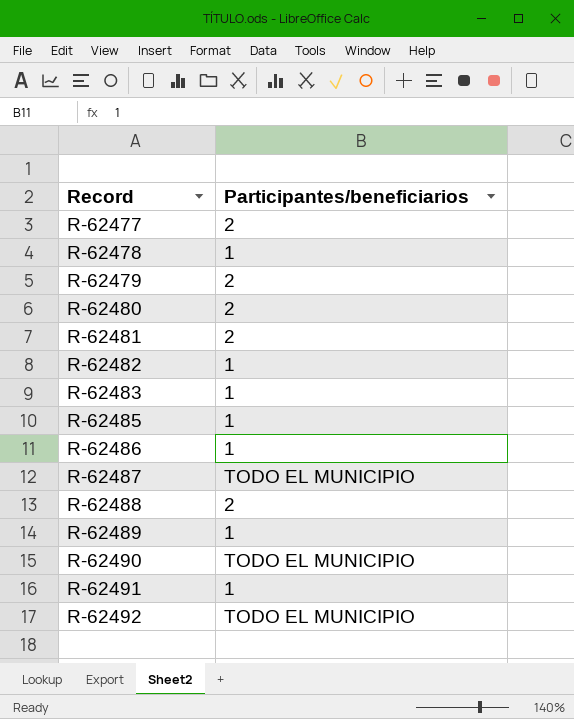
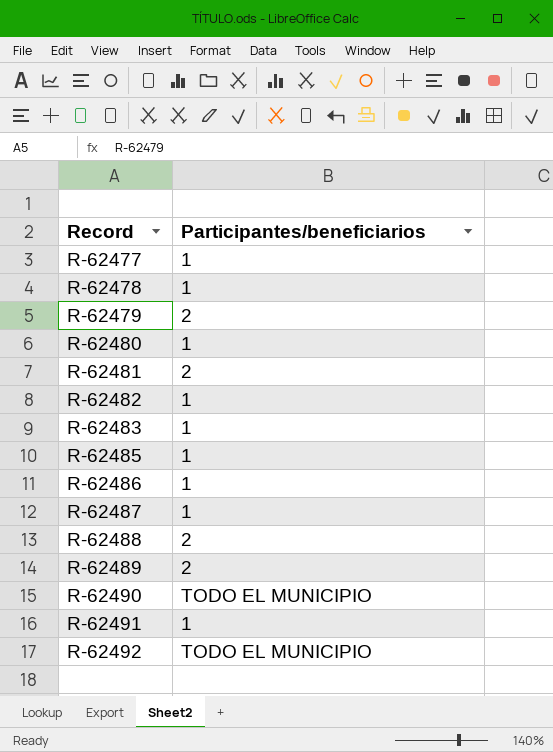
R-62477 | Participantes/beneficiarios: 2 -> 1
R-62480 | Participantes/beneficiarios: 2 -> 1
R-62487 | Participantes/beneficiarios: TODO EL MUNICIPIO -> 1
R-62489 | Participantes/beneficiarios: 1 -> 2

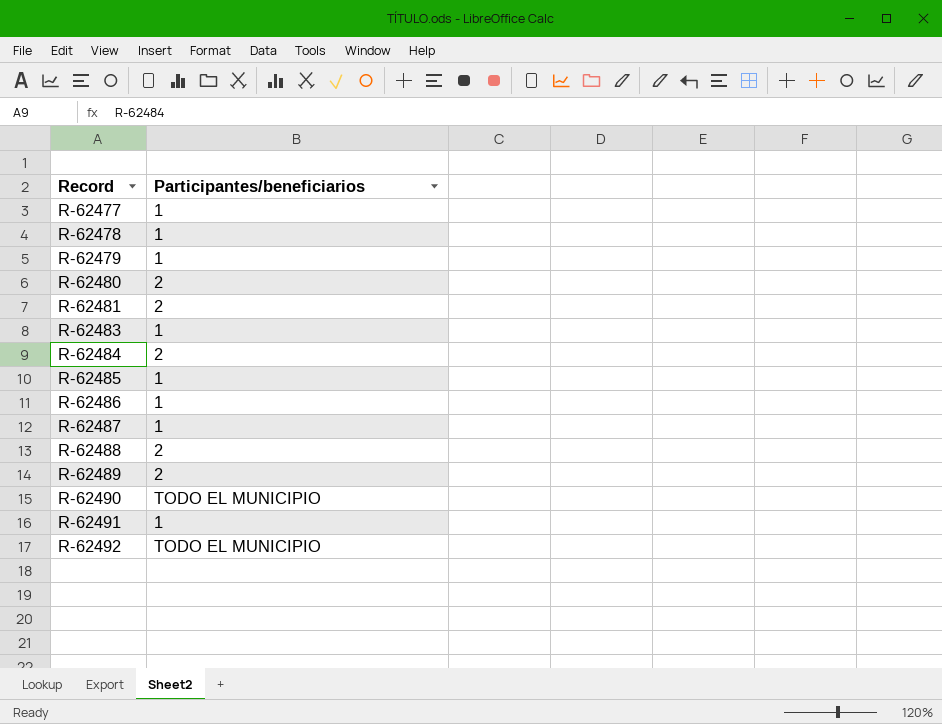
row R-62482: 1 -> none
R-62479 | Participantes/beneficiarios: 2 -> 1
R-62480 | Participantes/beneficiarios: 1 -> 2
row R-62484: none -> 2

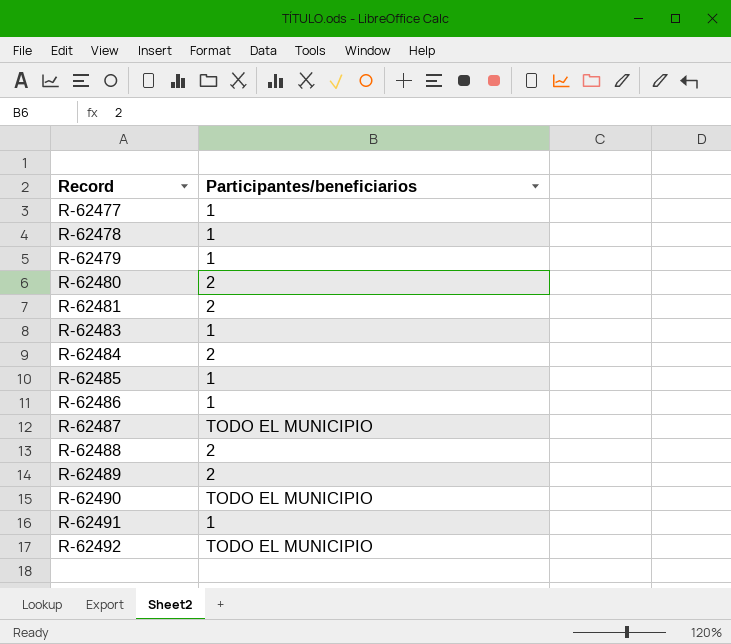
R-62487 | Participantes/beneficiarios: 1 -> TODO EL MUNICIPIO

